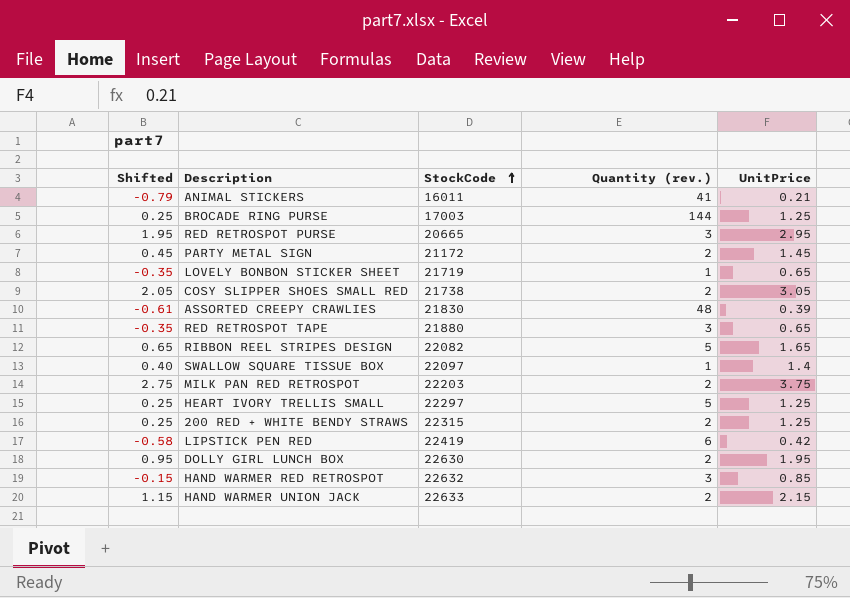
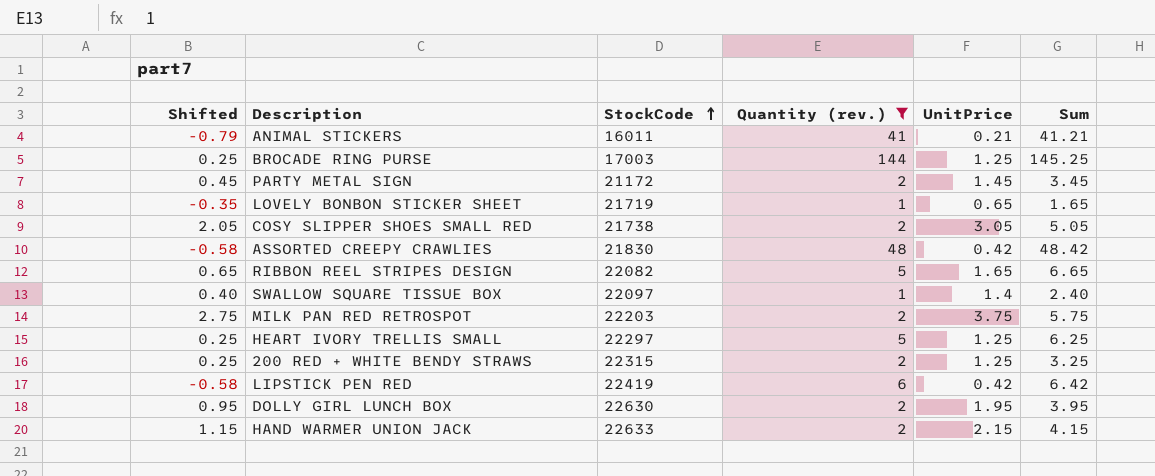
filter: none -> Quantity (rev.) != 3
column Sum | formula: none -> [Quantity (rev.)] + [UnitPrice]
ASSORTED CREEPY CRAWLIES | Shifted: -0.61 -> -0.58
ASSORTED CREEPY CRAWLIES | UnitPrice: 0.39 -> 0.42

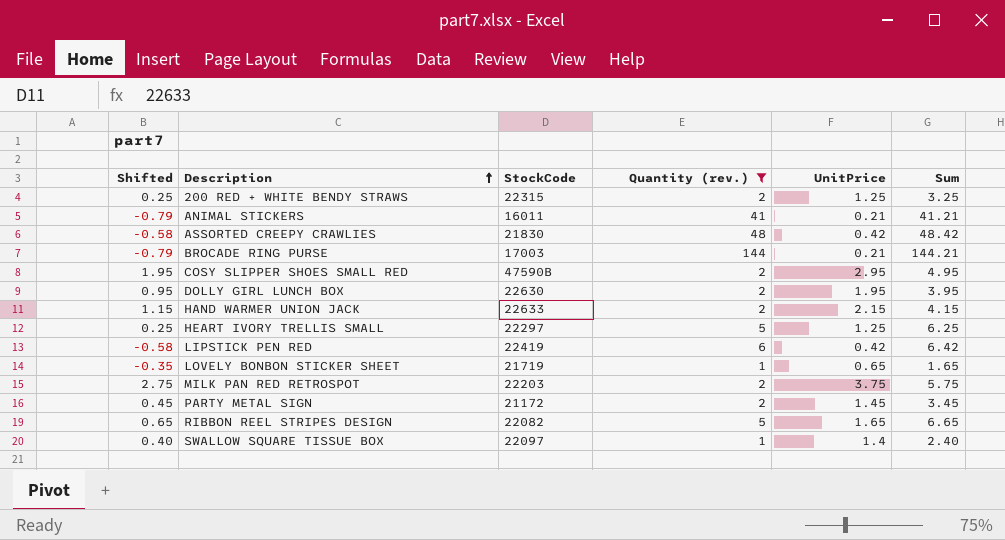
row order: StockCode ascending -> Description ascending
BROCADE RING PURSE | Shifted: 0.25 -> -0.79
BROCADE RING PURSE | UnitPrice: 1.25 -> 0.21
BROCADE RING PURSE | Sum: 145.25 -> 144.21
COSY SLIPPER SHOES SMALL RED | Shifted: 2.05 -> 1.95
COSY SLIPPER SHOES SMALL RED | StockCode: 21738 -> 47590B
COSY SLIPPER SHOES SMALL RED | UnitPrice: 3.05 -> 2.95
COSY SLIPPER SHOES SMALL RED | Sum: 5.05 -> 4.95

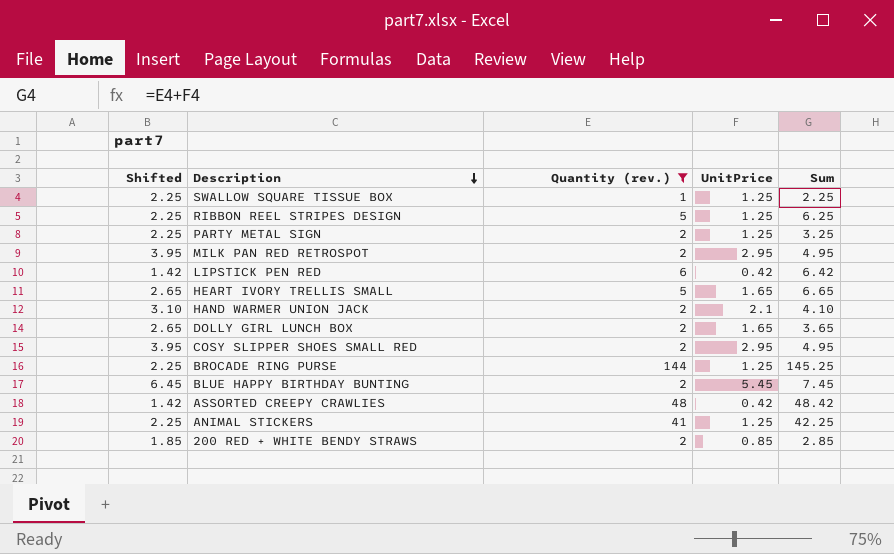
row order: Description ascending -> Description descending
column StockCode | position: 3 -> none
column Shifted | formula: [UnitPrice] - 1 -> [UnitPrice] + 1
row LOVELY BONBON STICKER SHEET: -0.35 | 21719 | 1 | 0.65 | 1.65 -> none
SWALLOW SQUARE TISSUE BOX | UnitPrice: 1.4 -> 1.25
SWALLOW SQUARE TISSUE BOX | Sum: 2.40 -> 2.25
RIBBON REEL STRIPES DESIGN | UnitPrice: 1.65 -> 1.25
RIBBON REEL STRIPES DESIGN | Sum: 6.65 -> 6.25
PARTY METAL SIGN | UnitPrice: 1.45 -> 1.25
PARTY METAL SIGN | Sum: 3.45 -> 3.25
MILK PAN RED RETROSPOT | UnitPrice: 3.75 -> 2.95
MILK PAN RED RETROSPOT | Sum: 5.75 -> 4.95
HEART IVORY TRELLIS SMALL | UnitPrice: 1.25 -> 1.65
HEART IVORY TRELLIS SMALL | Sum: 6.25 -> 6.65
HAND WARMER UNION JACK | UnitPrice: 2.15 -> 2.1
HAND WARMER UNION JACK | Sum: 4.15 -> 4.10
DOLLY GIRL LUNCH BOX | UnitPrice: 1.95 -> 1.65
DOLLY GIRL LUNCH BOX | Sum: 3.95 -> 3.65
BROCADE RING PURSE | UnitPrice: 0.21 -> 1.25
BROCADE RING PURSE | Sum: 144.21 -> 145.25
row BLUE HAPPY BIRTHDAY BUNTING: none -> 6.45 | 2 | 5.45 | 7.45
ANIMAL STICKERS | UnitPrice: 0.21 -> 1.25
ANIMAL STICKERS | Sum: 41.21 -> 42.25
200 RED + WHITE BENDY STRAWS | UnitPrice: 1.25 -> 0.85
200 RED + WHITE BENDY STRAWS | Sum: 3.25 -> 2.85

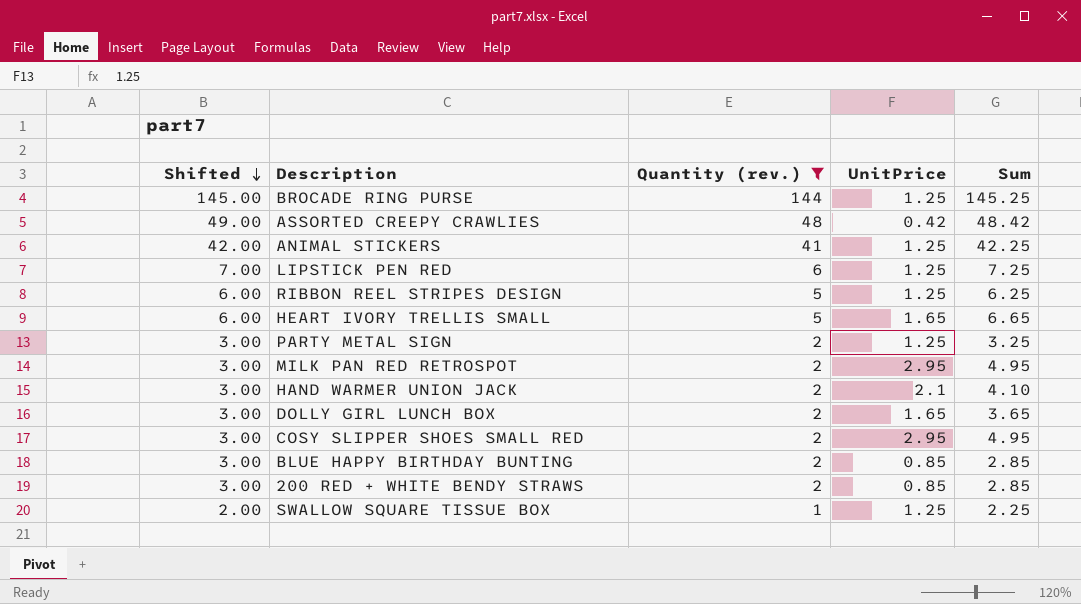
row order: Description descending -> Shifted descending
column Shifted | formula: [UnitPrice] + 1 -> [Quantity (rev.)] + 1
LIPSTICK PEN RED | UnitPrice: 0.42 -> 1.25
LIPSTICK PEN RED | Sum: 6.42 -> 7.25
BLUE HAPPY BIRTHDAY BUNTING | UnitPrice: 5.45 -> 0.85
BLUE HAPPY BIRTHDAY BUNTING | Sum: 7.45 -> 2.85

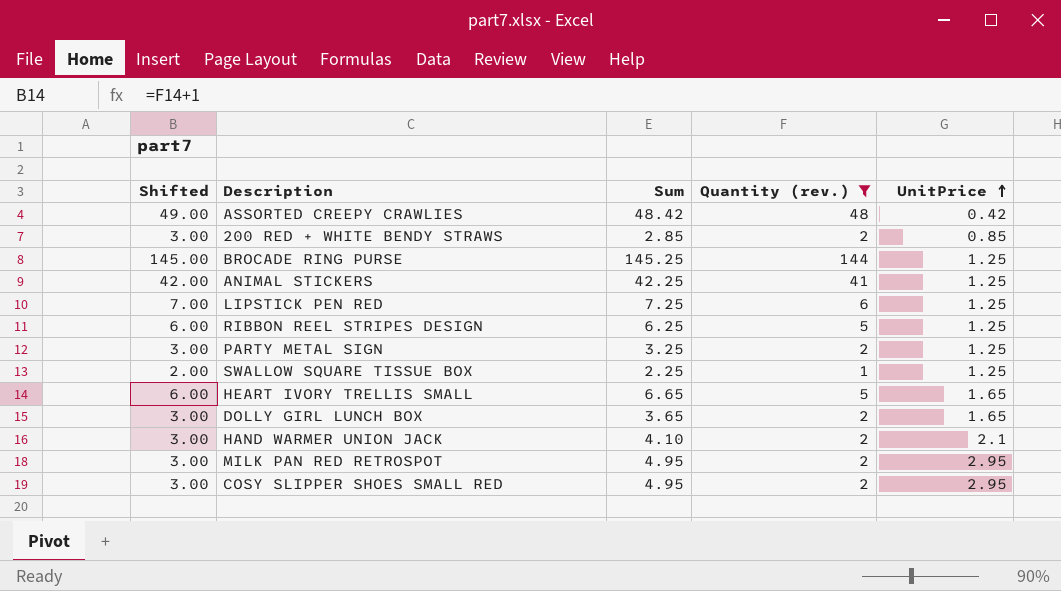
row order: Shifted descending -> UnitPrice ascending
column Sum | position: 5 -> 3
row BLUE HAPPY BIRTHDAY BUNTING: 3.00 | 2 | 0.85 | 2.85 -> none

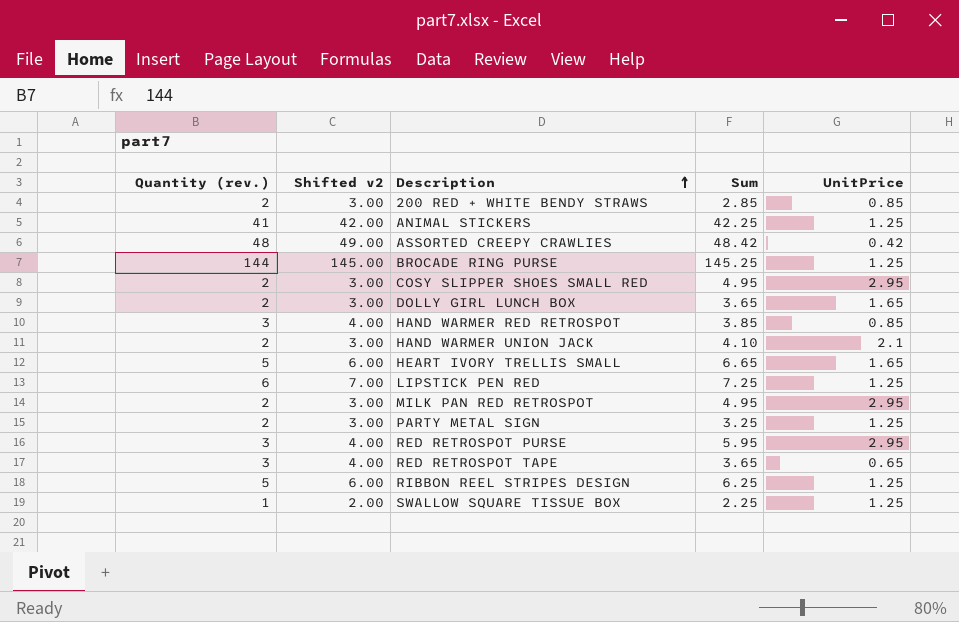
filter: Quantity (rev.) != 3 -> none
row order: UnitPrice ascending -> Description ascending
column Quantity (rev.) | position: 4 -> 1
column name: Shifted -> Shifted v2

